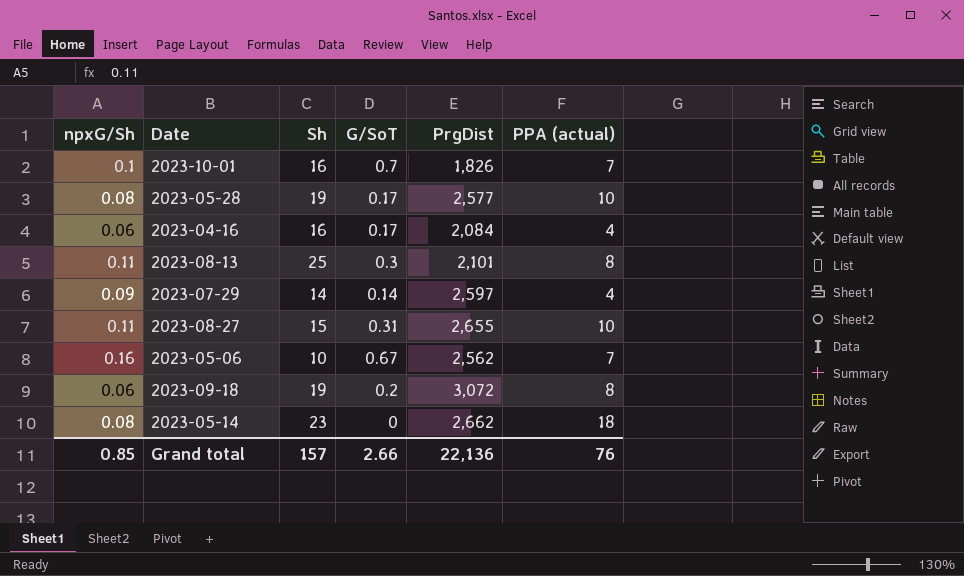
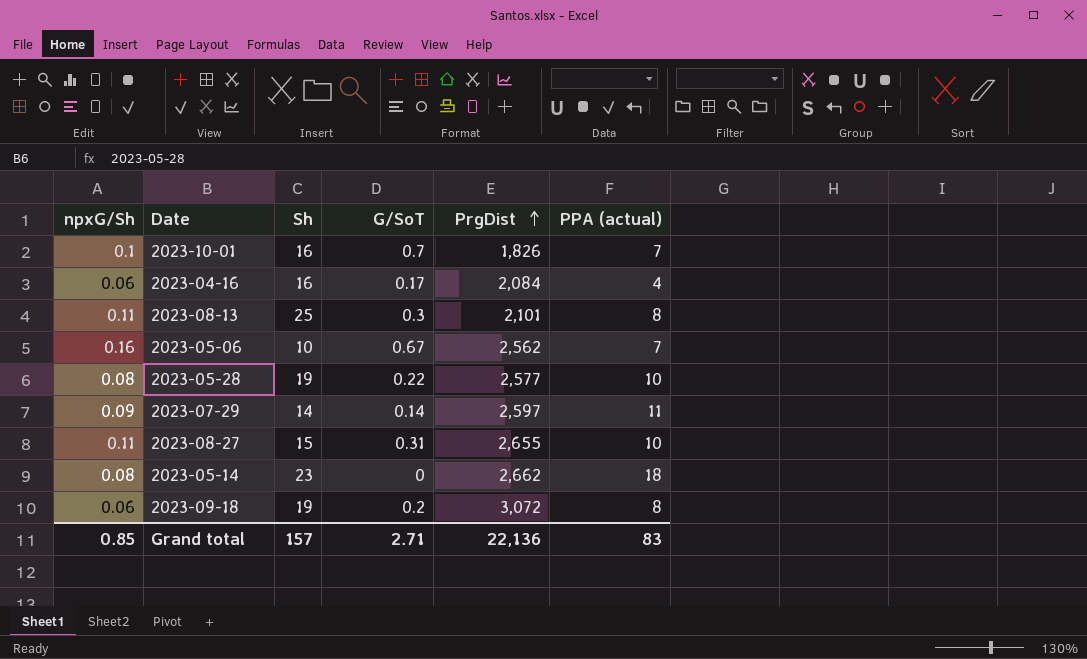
row order: none -> PrgDist ascending
2023-05-28 | G/SoT: 0.17 -> 0.22
2023-07-29 | PPA (actual): 4 -> 11
Grand total | G/SoT: 2.66 -> 2.71
Grand total | PPA (actual): 76 -> 83

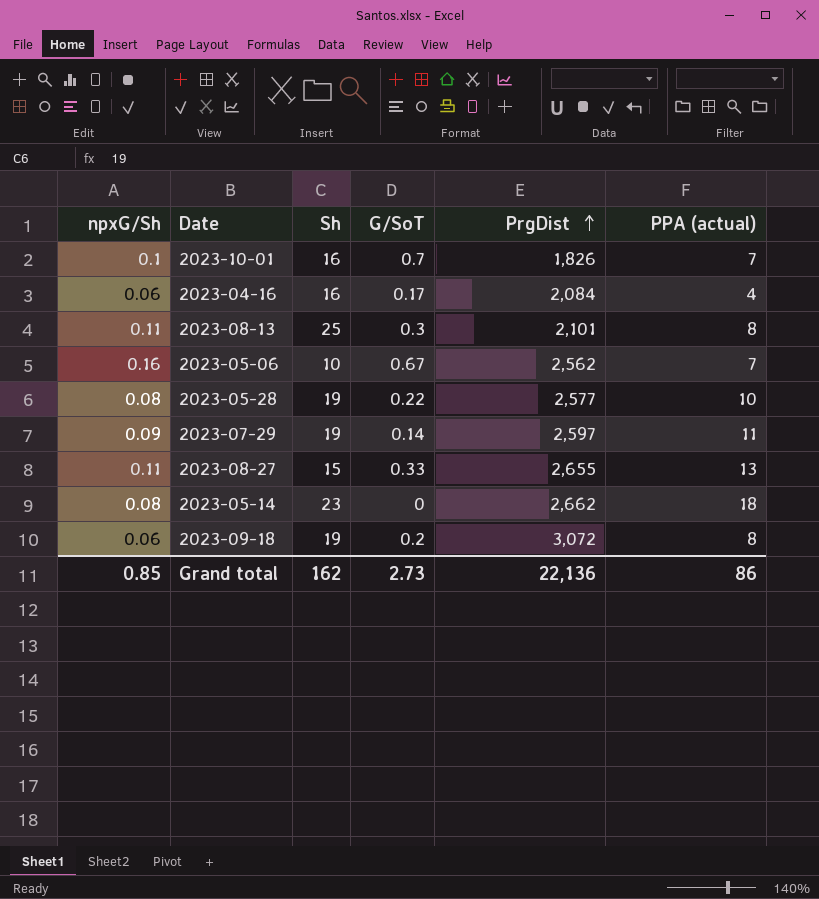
2023-07-29 | Sh: 14 -> 19
2023-08-27 | G/SoT: 0.31 -> 0.33
2023-08-27 | PPA (actual): 10 -> 13
Grand total | Sh: 157 -> 162
Grand total | G/SoT: 2.71 -> 2.73
Grand total | PPA (actual): 83 -> 86

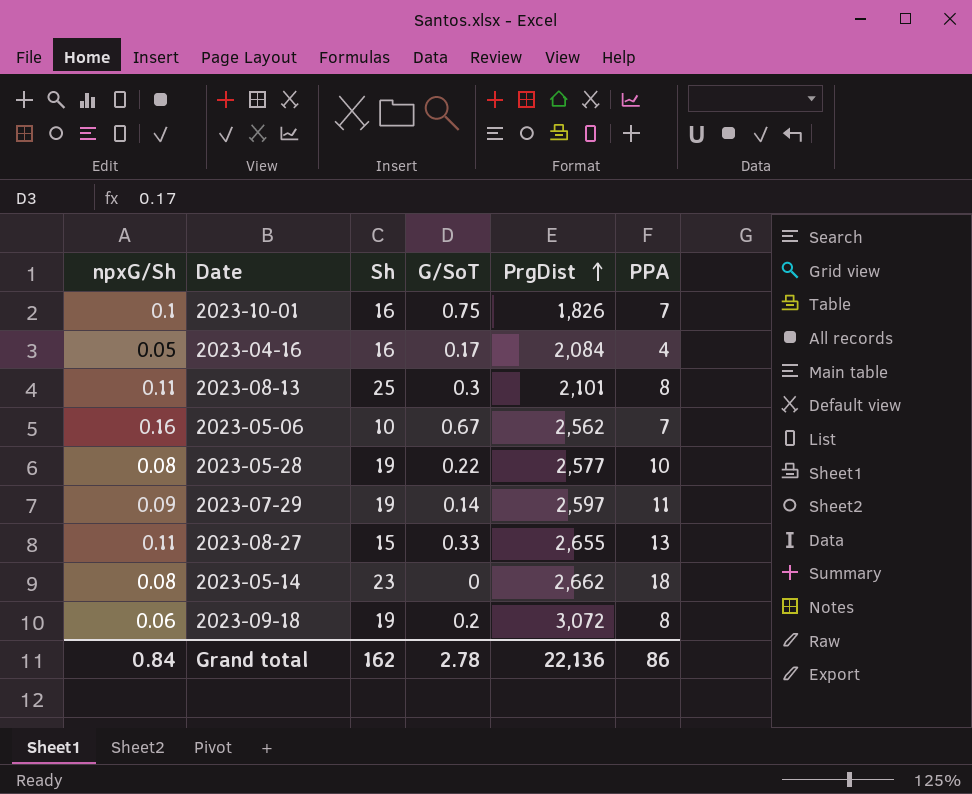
column name: PPA (actual) -> PPA
2023-10-01 | G/SoT: 0.7 -> 0.75
2023-04-16 | npxG/Sh: 0.06 -> 0.05
Grand total | npxG/Sh: 0.85 -> 0.84
Grand total | G/SoT: 2.73 -> 2.78

